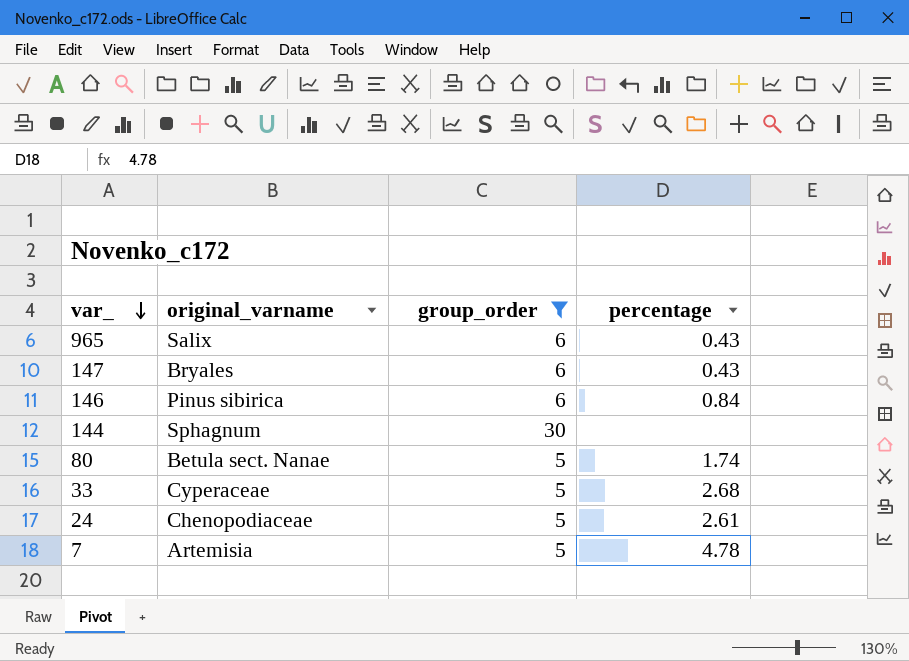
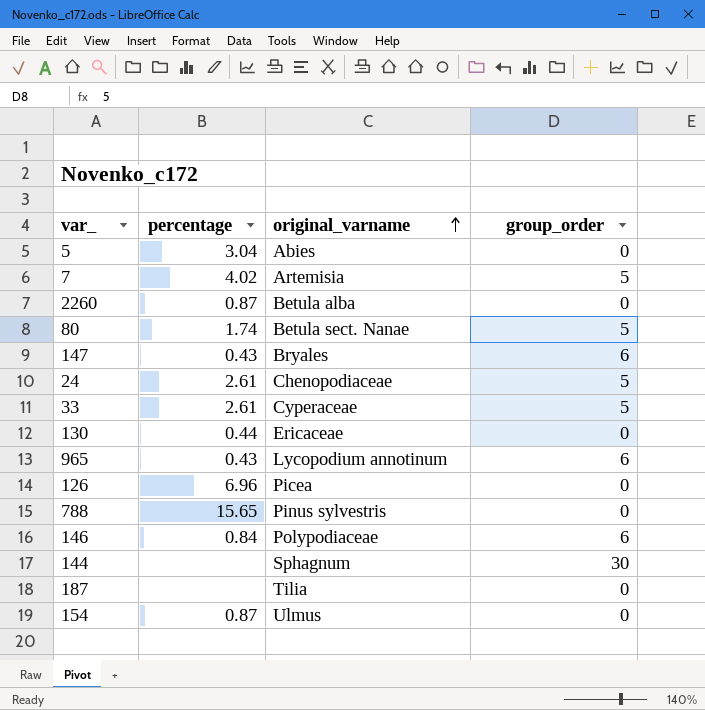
filter: group_order != 0 -> none
row order: var_ descending -> original_varname ascending
column percentage | position: 4 -> 2
7 | percentage: 4.78 -> 4.02
33 | percentage: 2.68 -> 2.61
965 | original_varname: Salix -> Lycopodium annotinum
146 | original_varname: Pinus sibirica -> Polypodiaceae

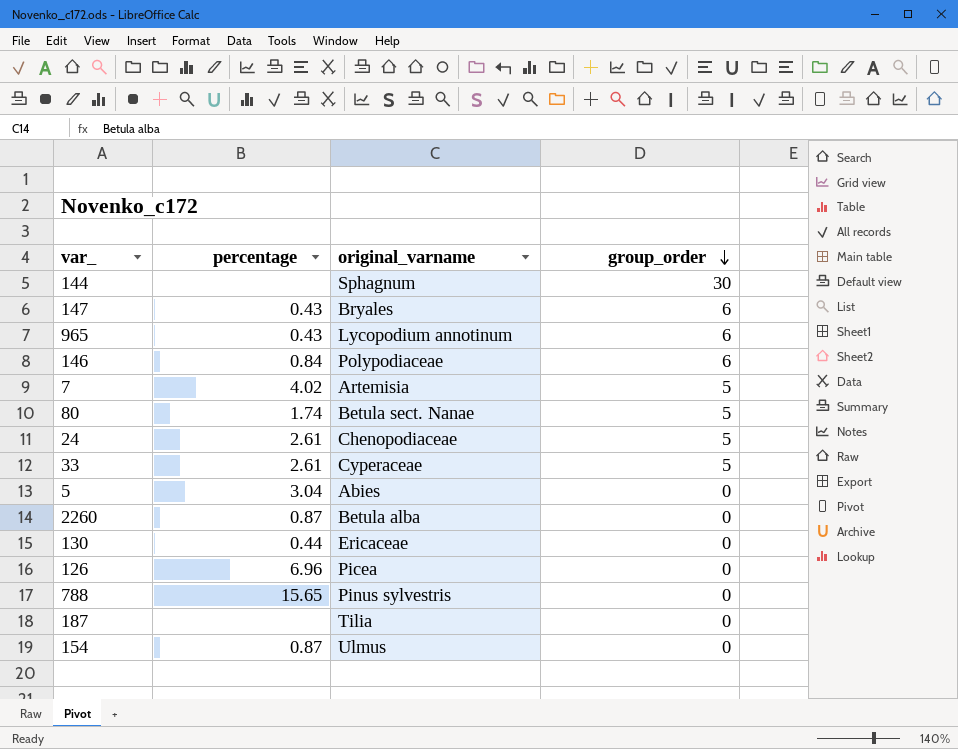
row order: original_varname ascending -> group_order descending

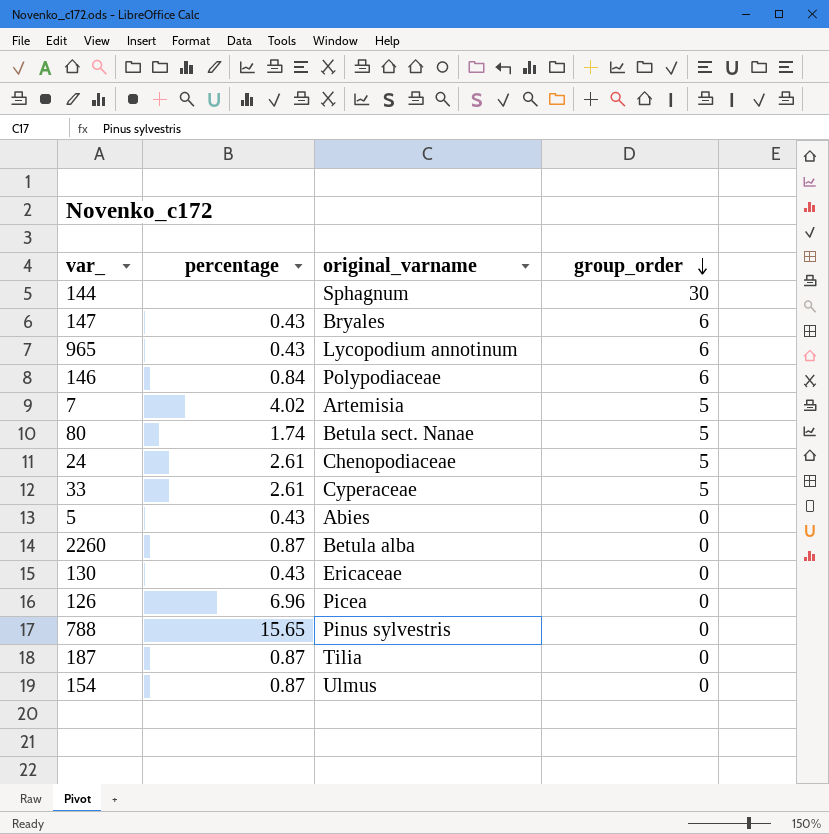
5 | percentage: 3.04 -> 0.43
130 | percentage: 0.44 -> 0.43
187 | percentage: none -> 0.87

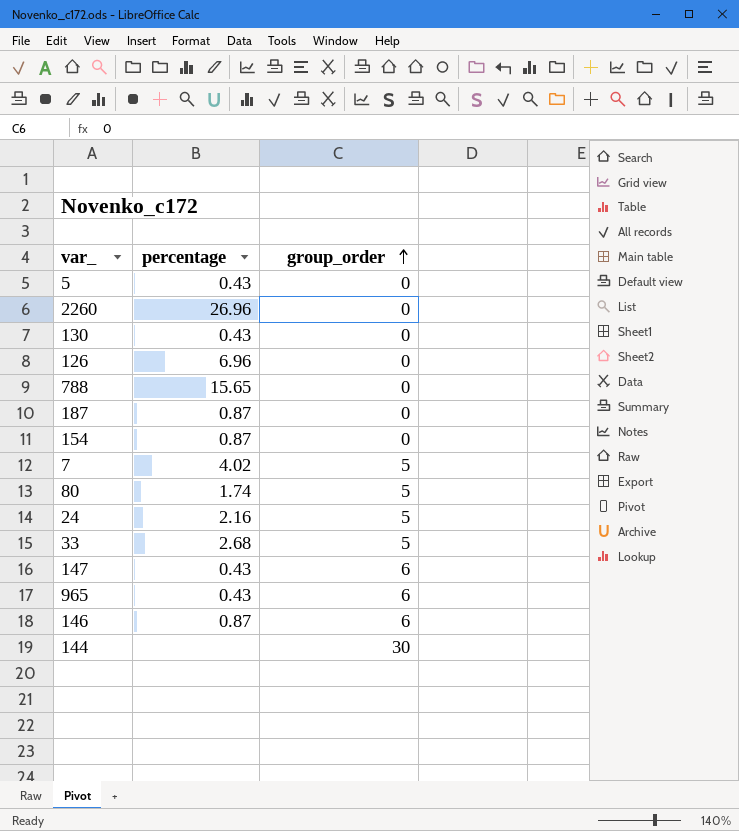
row order: group_order descending -> group_order ascending
column original_varname | position: 3 -> none
2260 | percentage: 0.87 -> 26.96
24 | percentage: 2.61 -> 2.16
33 | percentage: 2.61 -> 2.68
146 | percentage: 0.84 -> 0.87

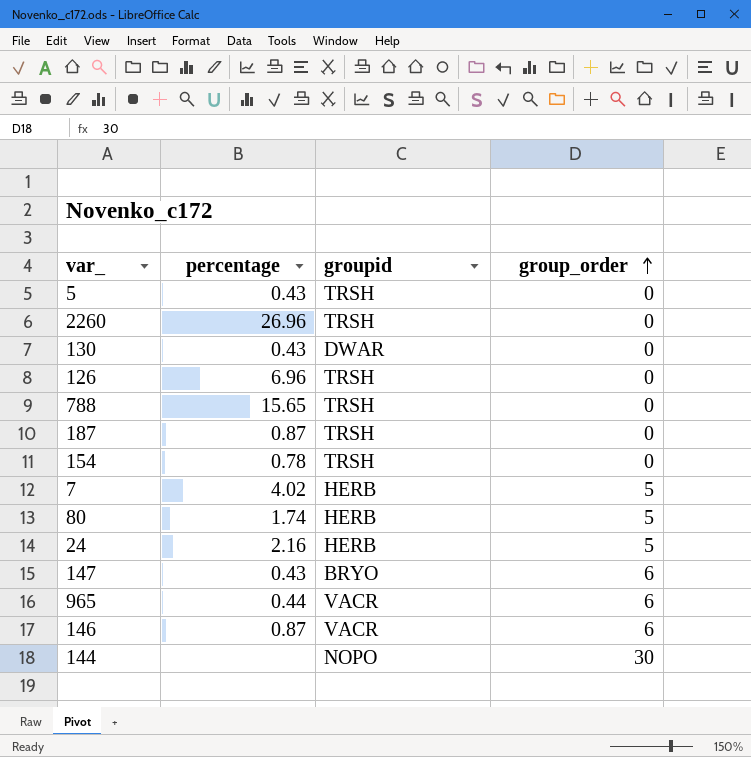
column groupid | position: none -> 3
row 33: 2.68 | 5 -> none
154 | percentage: 0.87 -> 0.78
965 | percentage: 0.43 -> 0.44

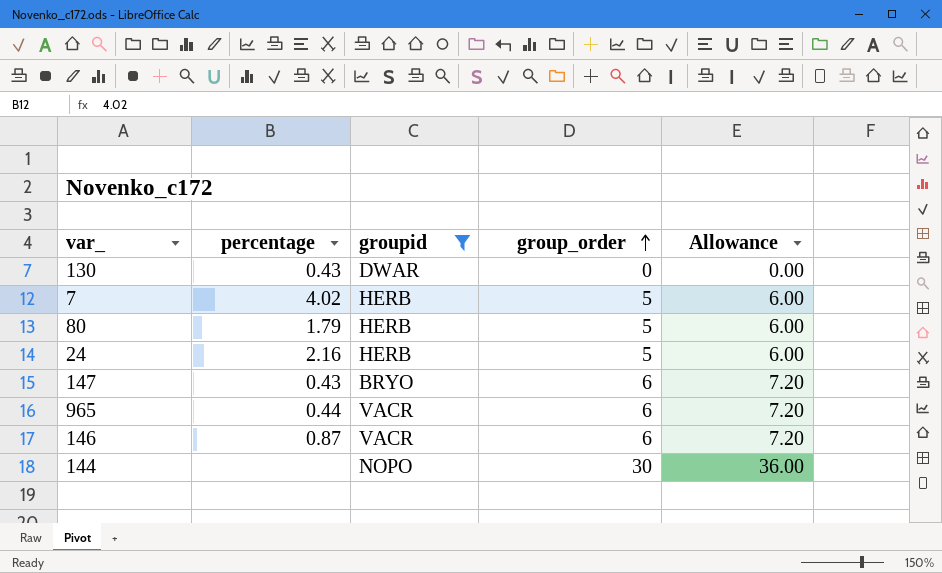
filter: none -> groupid != TRSH
column Allowance | formula: none -> [group_order] * 1.2
80 | percentage: 1.74 -> 1.79

